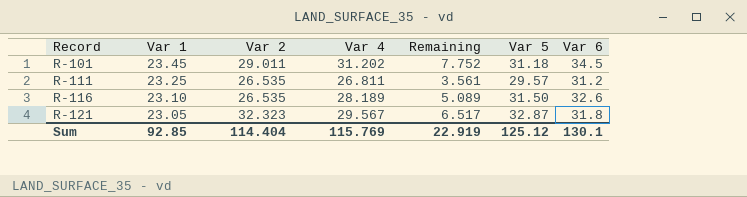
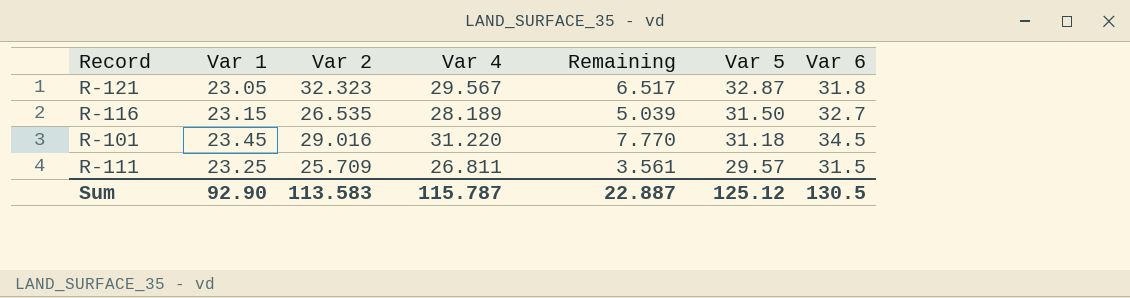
row order: Record ascending -> Var 5 descending
R-116 | Var 1: 23.10 -> 23.15
R-116 | Remaining: 5.089 -> 5.039
R-116 | Var 6: 32.6 -> 32.7
R-101 | Var 2: 29.011 -> 29.016
R-101 | Var 4: 31.202 -> 31.220
R-101 | Remaining: 7.752 -> 7.770
R-111 | Var 2: 26.535 -> 25.709
R-111 | Var 6: 31.2 -> 31.5
Sum | Var 1: 92.85 -> 92.90
Sum | Var 2: 114.404 -> 113.583
Sum | Var 4: 115.769 -> 115.787
Sum | Remaining: 22.919 -> 22.887
Sum | Var 6: 130.1 -> 130.5

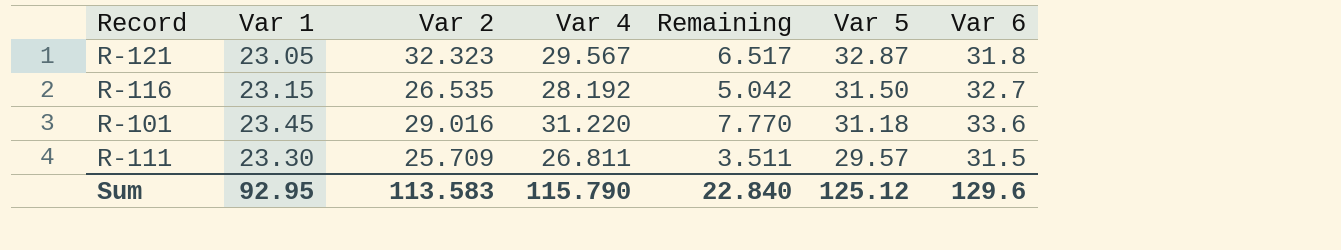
R-116 | Var 4: 28.189 -> 28.192
R-116 | Remaining: 5.039 -> 5.042
R-101 | Var 6: 34.5 -> 33.6
R-111 | Var 1: 23.25 -> 23.30
R-111 | Remaining: 3.561 -> 3.511
Sum | Var 1: 92.90 -> 92.95
Sum | Var 4: 115.787 -> 115.790
Sum | Remaining: 22.887 -> 22.840
Sum | Var 6: 130.5 -> 129.6

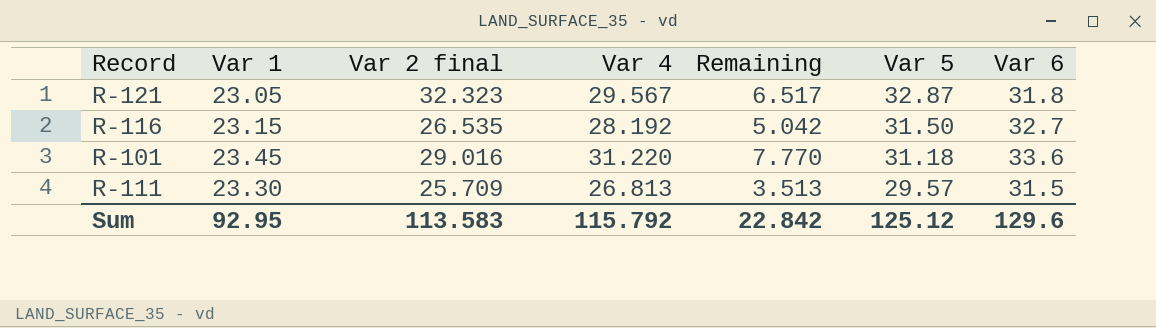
column name: Var 2 -> Var 2 final
R-111 | Var 4: 26.811 -> 26.813
R-111 | Remaining: 3.511 -> 3.513
Sum | Var 4: 115.790 -> 115.792
Sum | Remaining: 22.840 -> 22.842

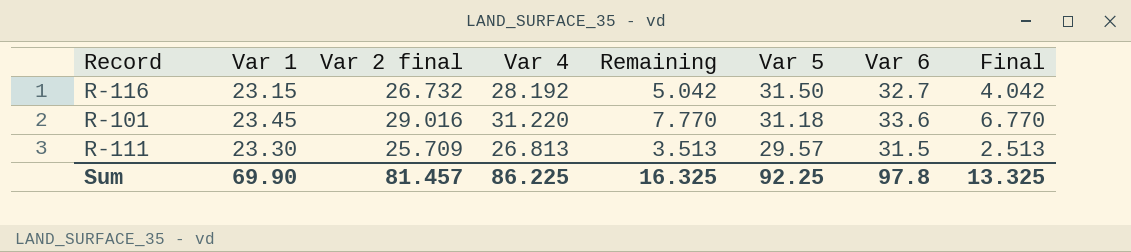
column Final | formula: none -> [Remaining] - 1
row R-121: 23.05 | 32.323 | 29.567 | 6.517 | 32.87 | 31.8 -> none
R-116 | Var 2 final: 26.535 -> 26.732
Sum | Var 1: 92.95 -> 69.90
Sum | Var 2 final: 113.583 -> 81.457
Sum | Var 4: 115.792 -> 86.225
Sum | Remaining: 22.842 -> 16.325
Sum | Var 5: 125.12 -> 92.25
Sum | Var 6: 129.6 -> 97.8

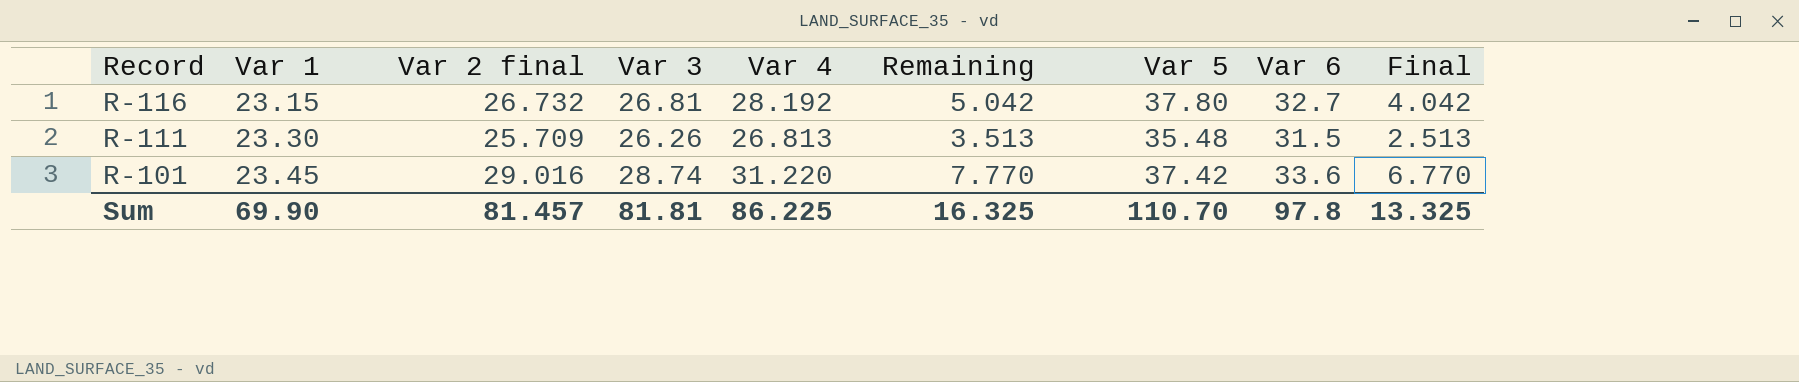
row order: Var 5 descending -> Record descending
column Var 3 | position: none -> 4
R-116 | Var 5: 31.50 -> 37.80
R-111 | Var 5: 29.57 -> 35.48
R-101 | Var 5: 31.18 -> 37.42
Sum | Var 5: 92.25 -> 110.70

